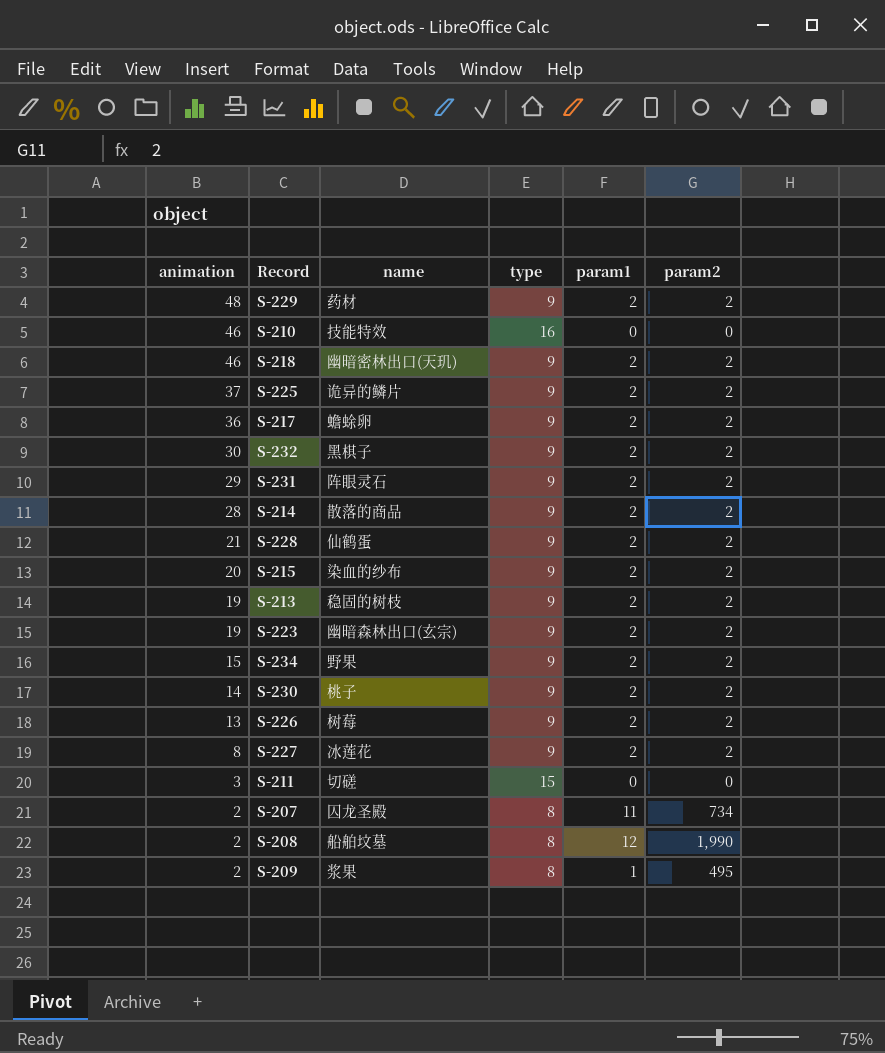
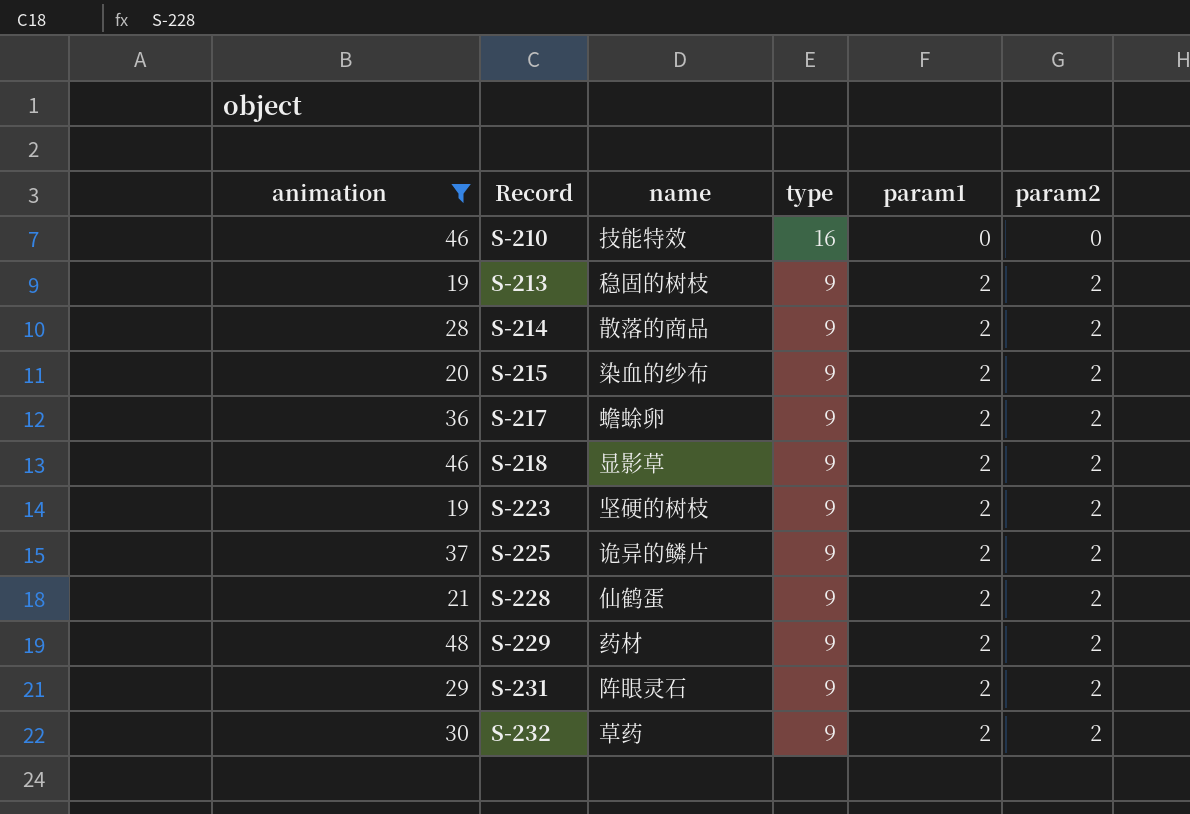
filter: none -> animation >= 19
row order: animation descending -> Record ascending
S-218 | name: 幽暗密林出口(天玑) -> 显影草
S-223 | name: 幽暗森林出口(玄宗) -> 坚硬的树枝
S-232 | name: 黑棋子 -> 草药

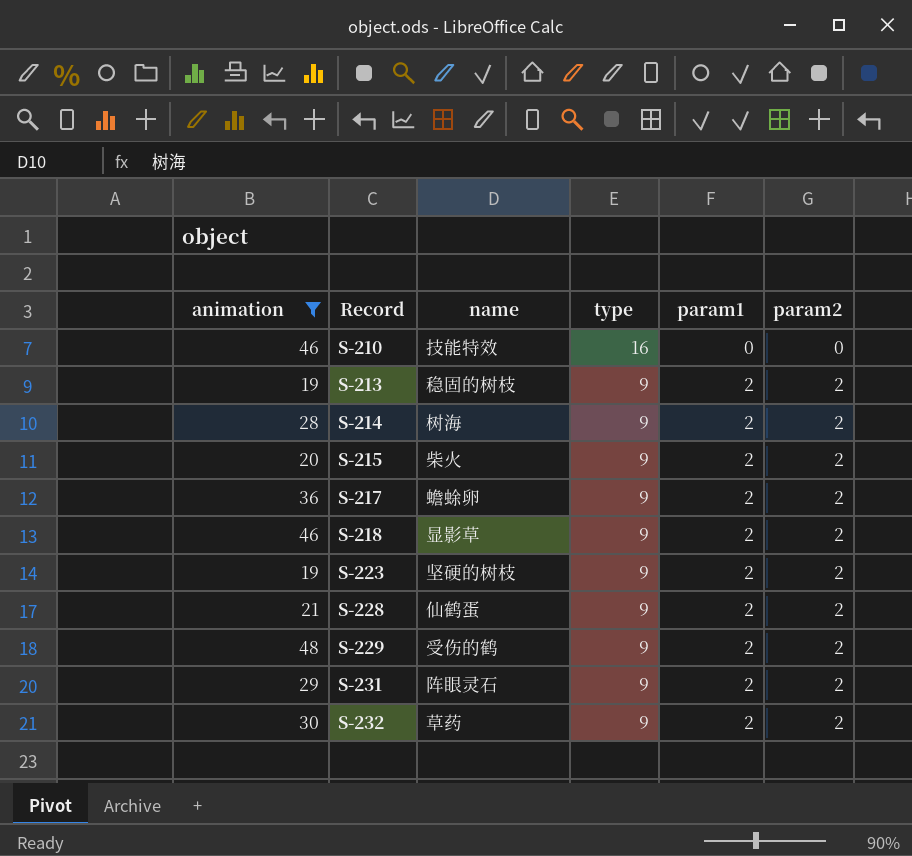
row S-225: 37 | 诡异的鳞片 | 9 | 2 | 2 -> none
S-214 | name: 散落的商品 -> 树海
S-215 | name: 染血的纱布 -> 柴火
S-229 | name: 药材 -> 受伤的鹤

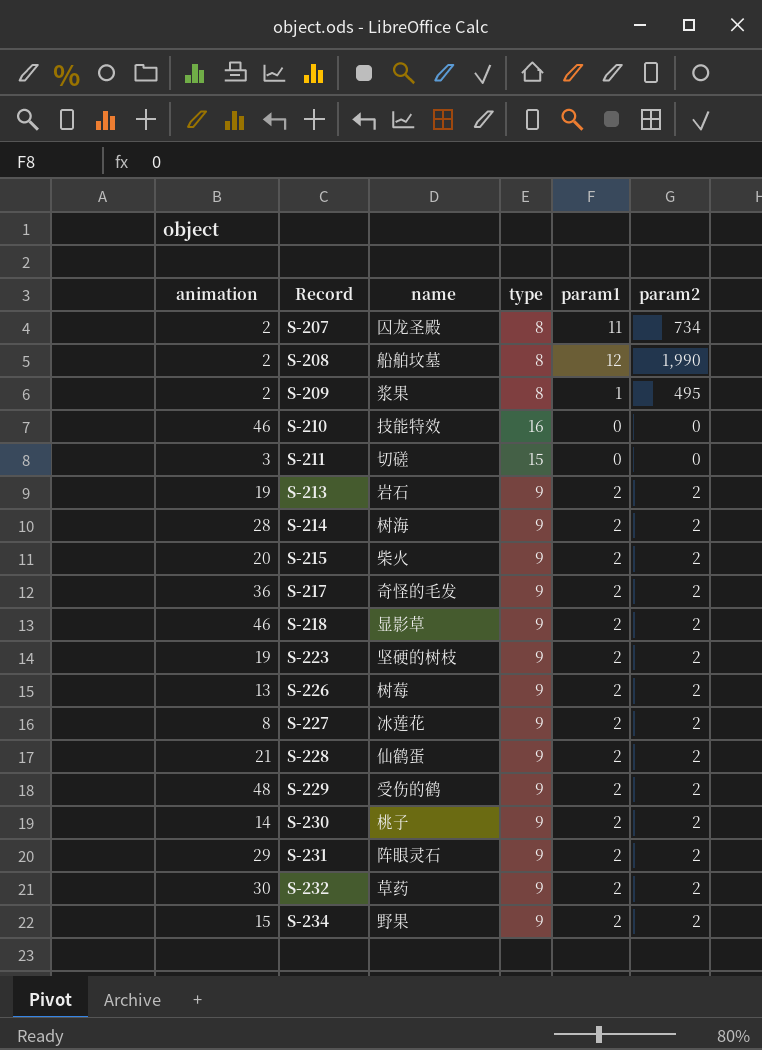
filter: animation >= 19 -> none
S-213 | name: 稳固的树枝 -> 岩石
S-217 | name: 蟾蜍卵 -> 奇怪的毛发

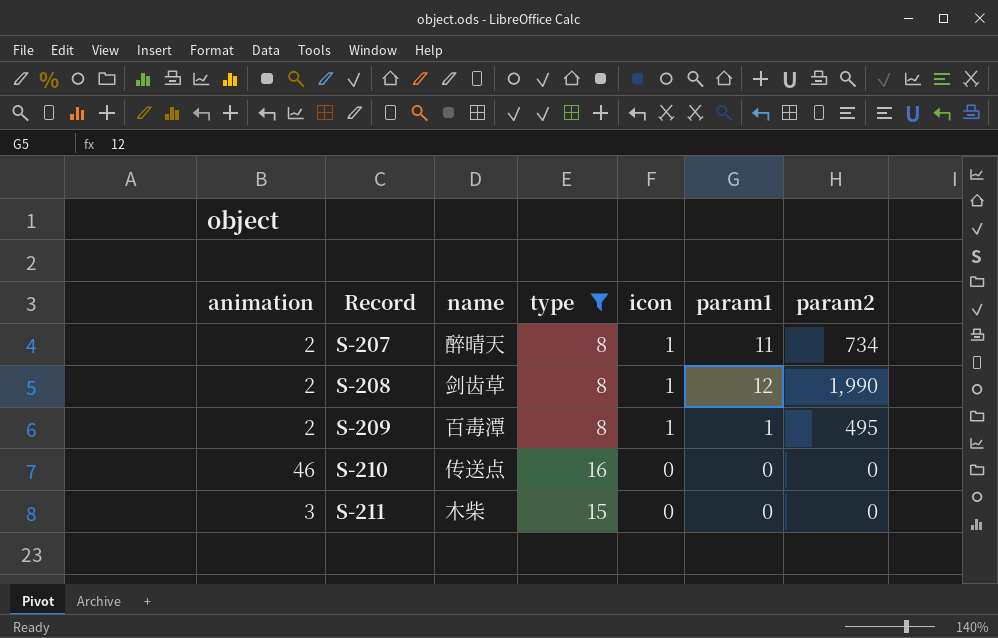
filter: none -> type != 9
column icon | position: none -> 5
S-207 | name: 囚龙圣殿 -> 醉晴天
S-208 | name: 船舶坟墓 -> 剑齿草
S-209 | name: 浆果 -> 百毒潭
S-210 | name: 技能特效 -> 传送点
S-211 | name: 切磋 -> 木柴

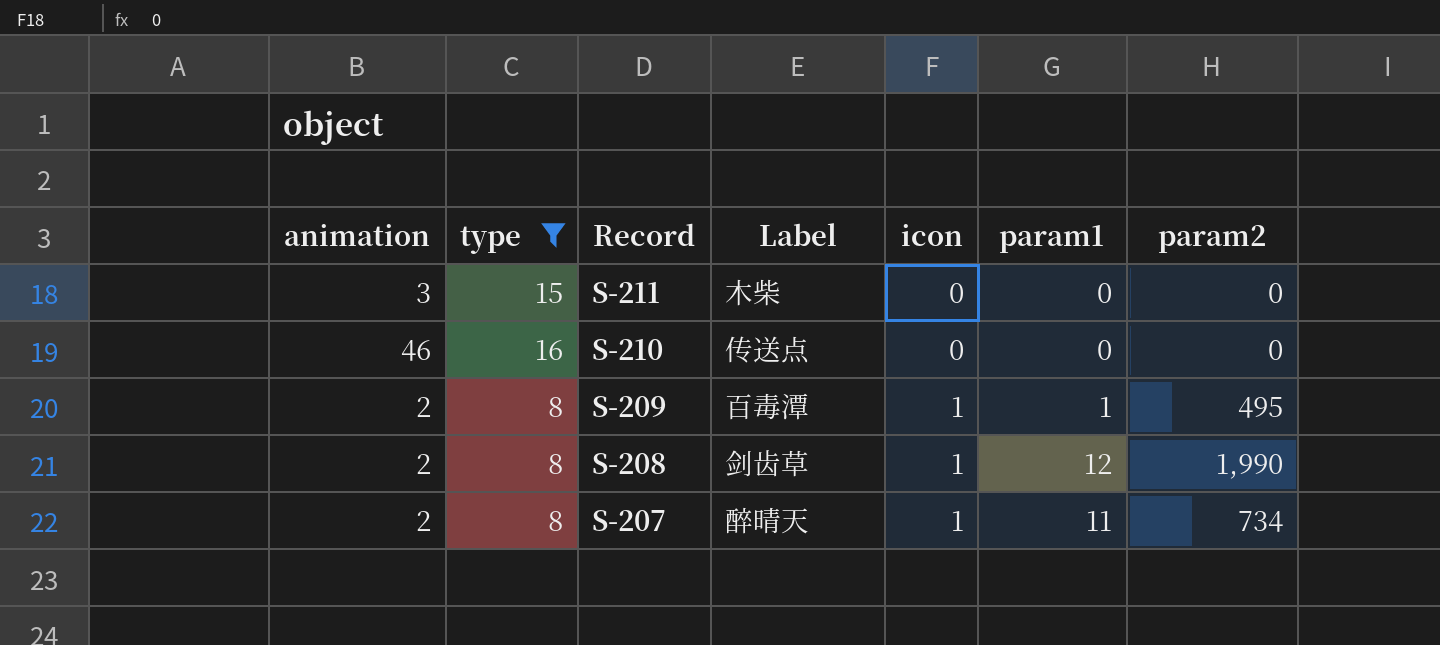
row order: Record ascending -> Record descending
column type | position: 4 -> 2
column name: name -> Label

